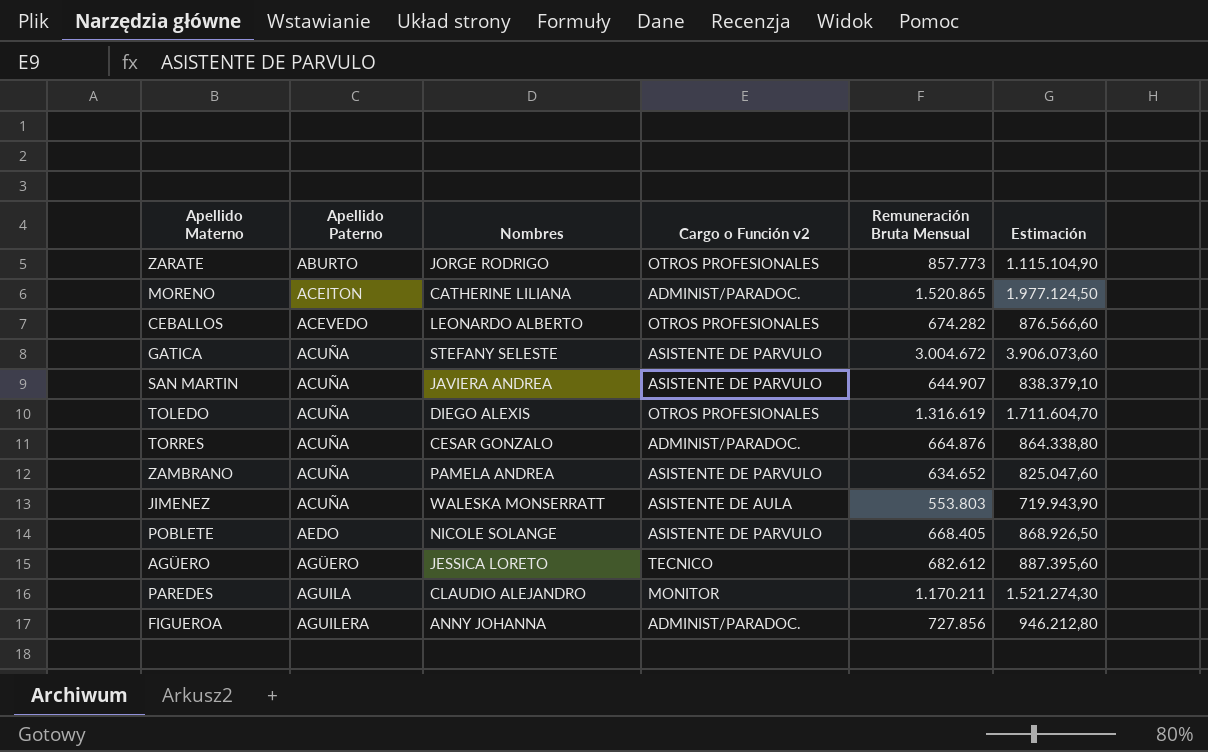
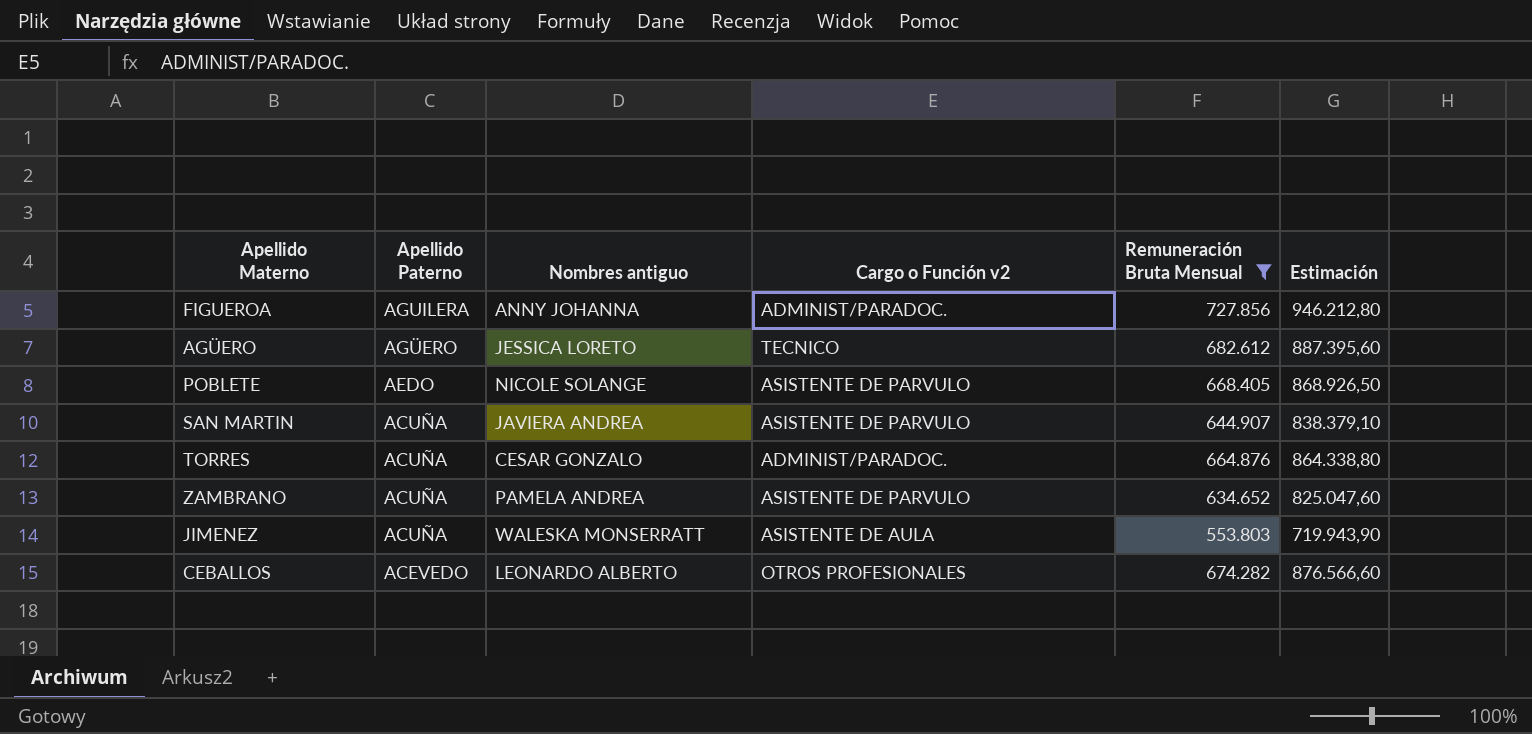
filter: none -> Remuneración Bruta Mensual <= 727.856
row order: Apellido Paterno ascending -> Apellido Paterno descending
column name: Nombres -> Nombres antiguo

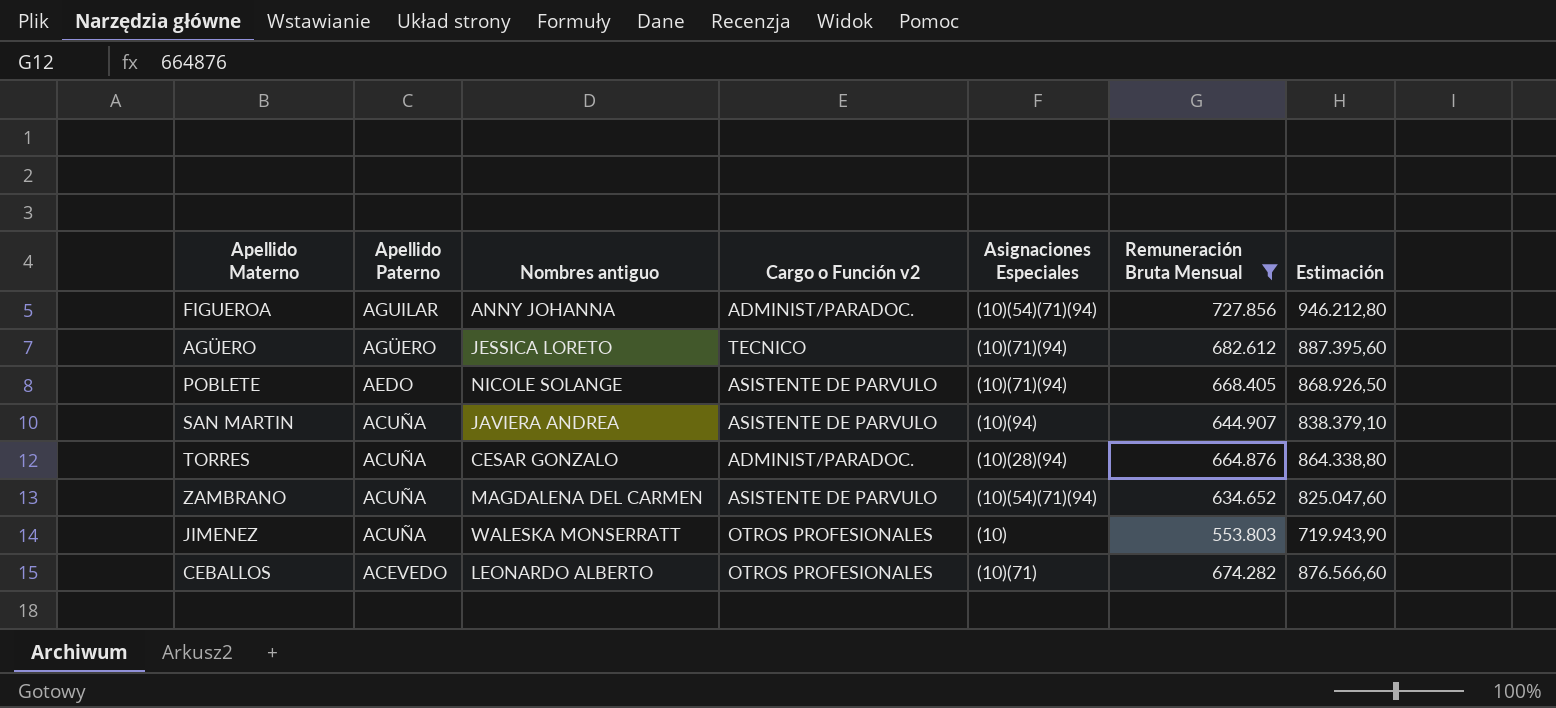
column Asignaciones Especiales | position: none -> 5
FIGUEROA | Apellido Paterno: AGUILERA -> AGUILAR
ZAMBRANO | Nombres antiguo: PAMELA ANDREA -> MAGDALENA DEL CARMEN
JIMENEZ | Cargo o Función v2: ASISTENTE DE AULA -> OTROS PROFESIONALES

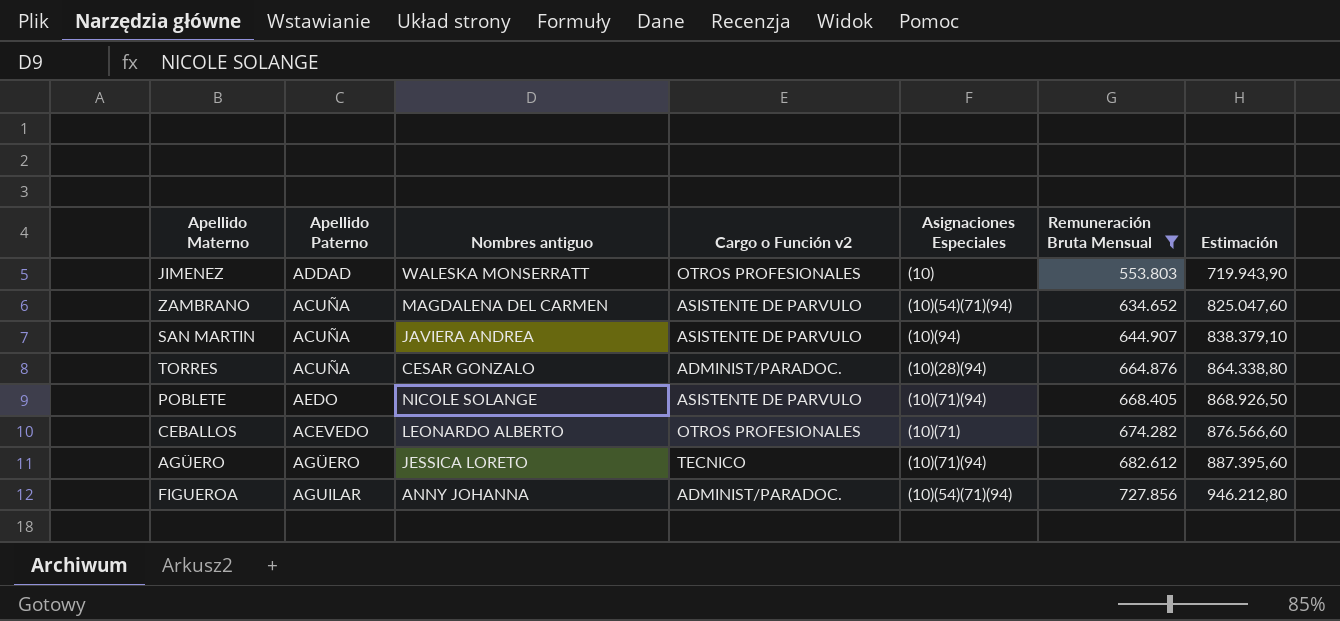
row order: Apellido Paterno descending -> Remuneración Bruta Mensual ascending
JIMENEZ | Apellido Paterno: ACUÑA -> ADDAD

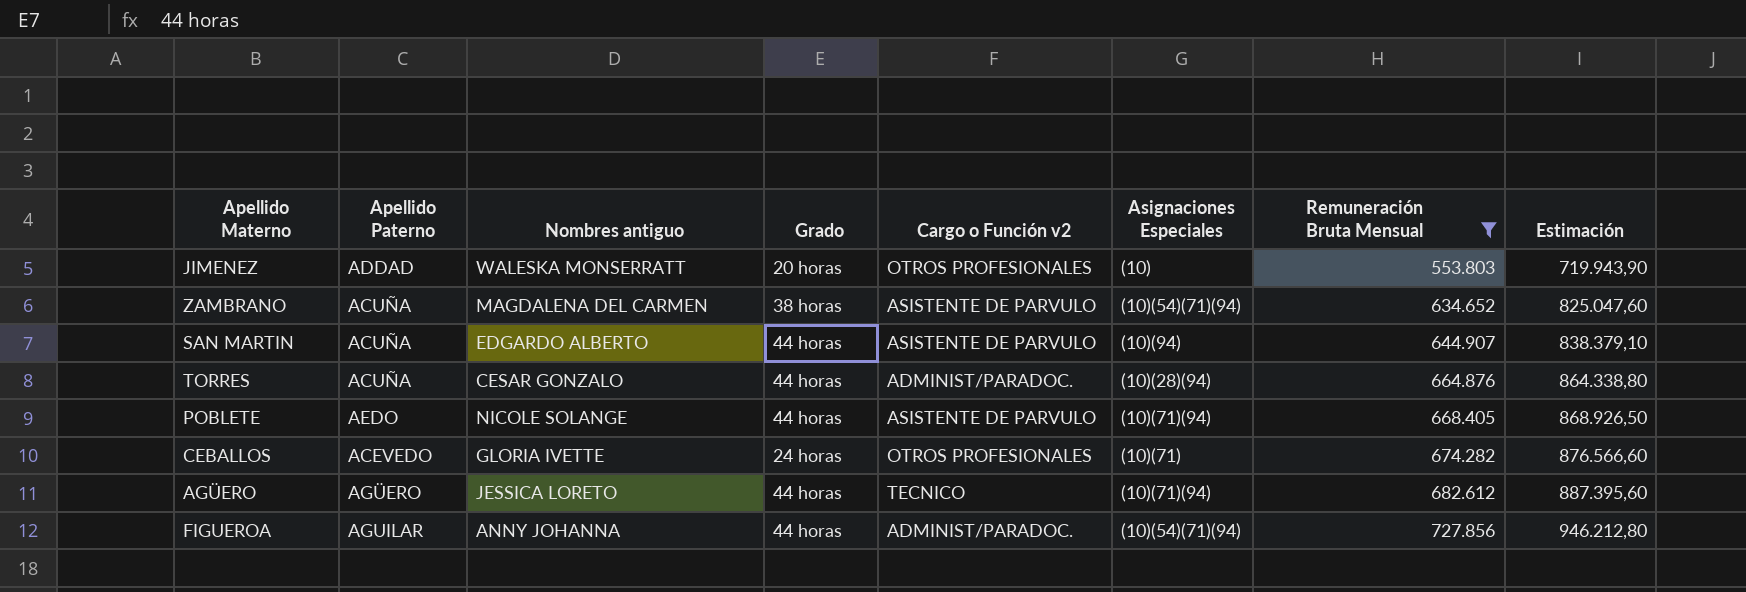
column Grado | position: none -> 4
SAN MARTIN | Nombres antiguo: JAVIERA ANDREA -> EDGARDO ALBERTO
CEBALLOS | Nombres antiguo: LEONARDO ALBERTO -> GLORIA IVETTE

